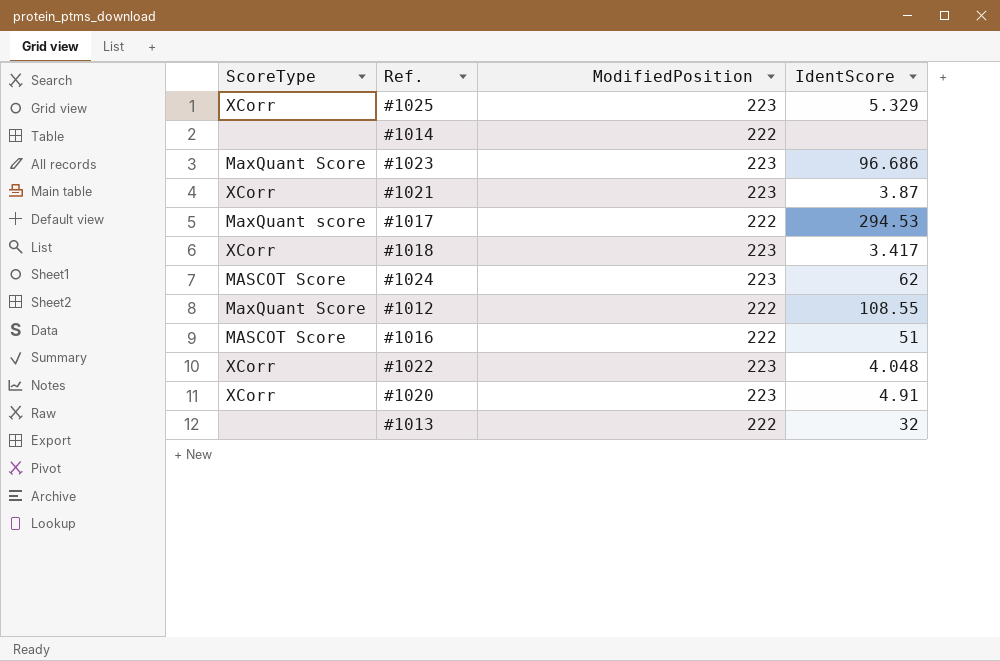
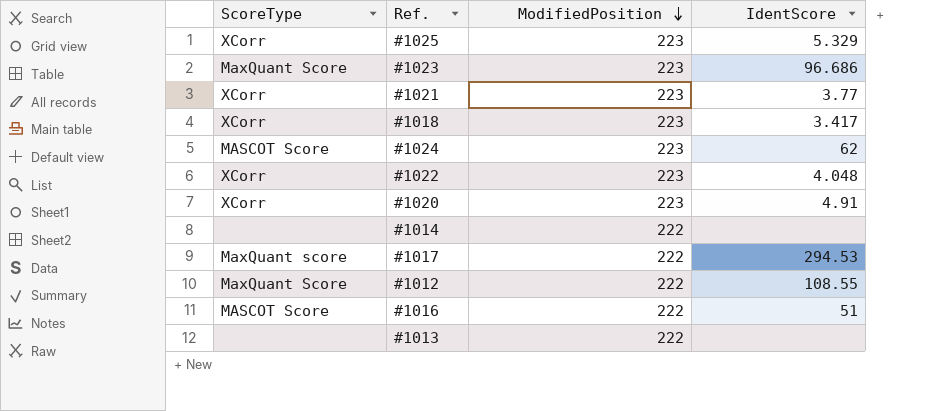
row order: none -> ModifiedPosition descending
#1021 | IdentScore: 3.87 -> 3.77
#1013 | IdentScore: 32 -> none

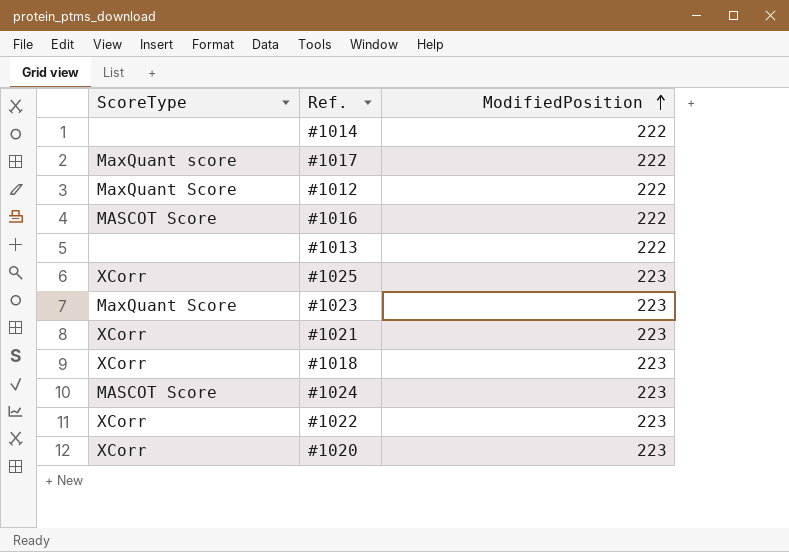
row order: ModifiedPosition descending -> ModifiedPosition ascending
column IdentScore | position: 4 -> none

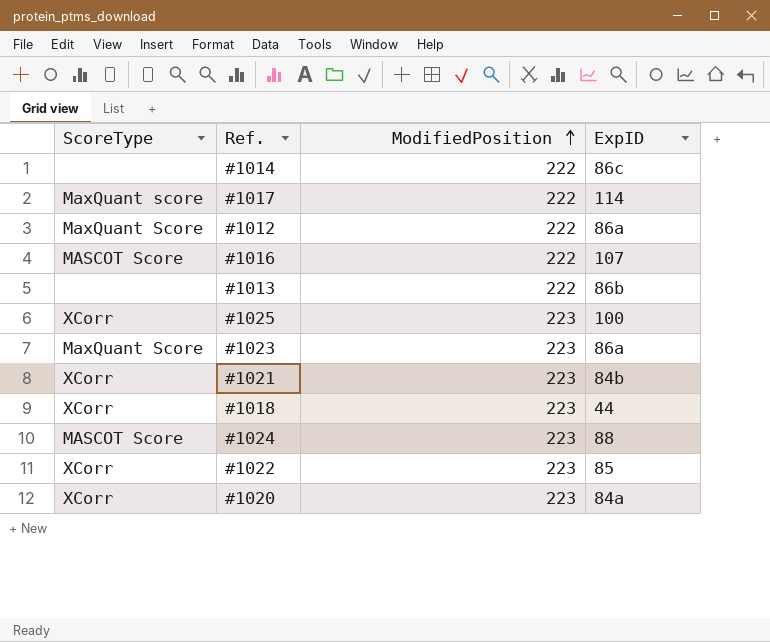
column ExpID | position: none -> 4

